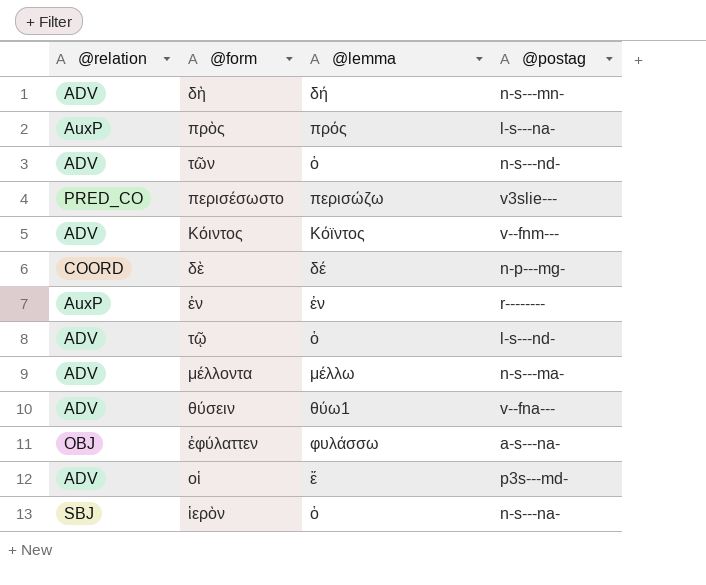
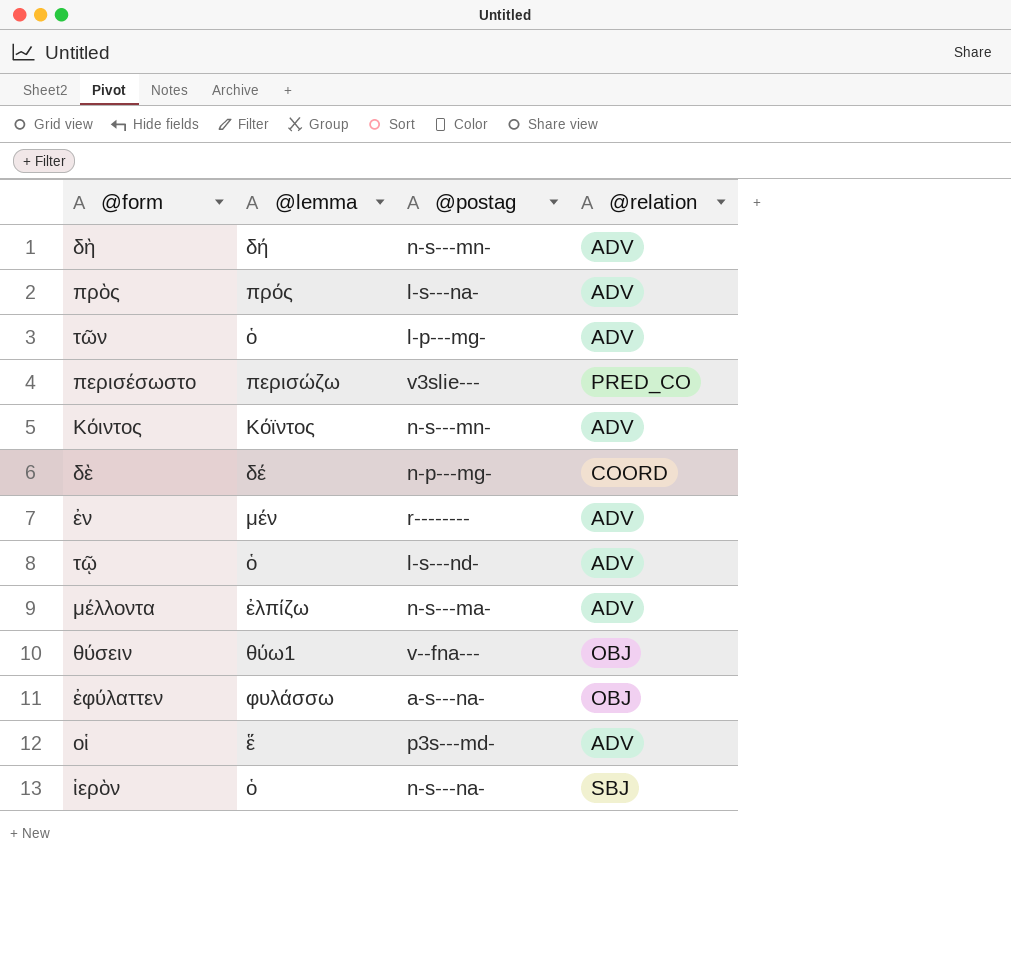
column @relation | position: 1 -> 4
πρὸς | @relation: AuxP -> ADV
τῶν | @postag: n-s---nd- -> l-p---mg-
Κόιντος | @postag: v--fnm--- -> n-s---mn-
ἐν | @lemma: ἐν -> μέν
ἐν | @relation: AuxP -> ADV
μέλλοντα | @lemma: μέλλω -> ἐλπίζω
θύσειν | @relation: ADV -> OBJ

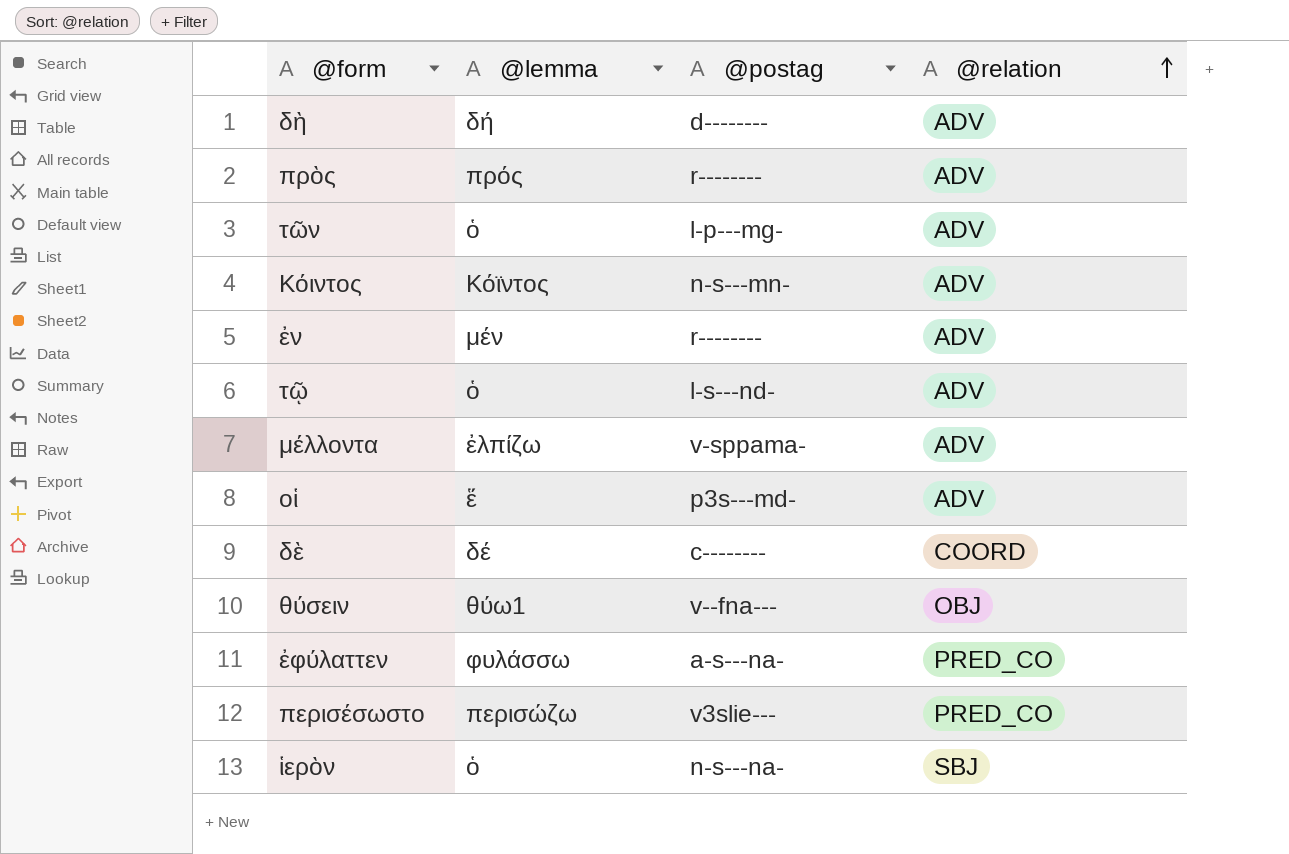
row order: none -> @relation ascending
δὴ | @postag: n-s---mn- -> d--------
πρὸς | @postag: l-s---na- -> r--------
μέλλοντα | @postag: n-s---ma- -> v-sppama-
δὲ | @postag: n-p---mg- -> c--------
ἐφύλαττεν | @relation: OBJ -> PRED_CO

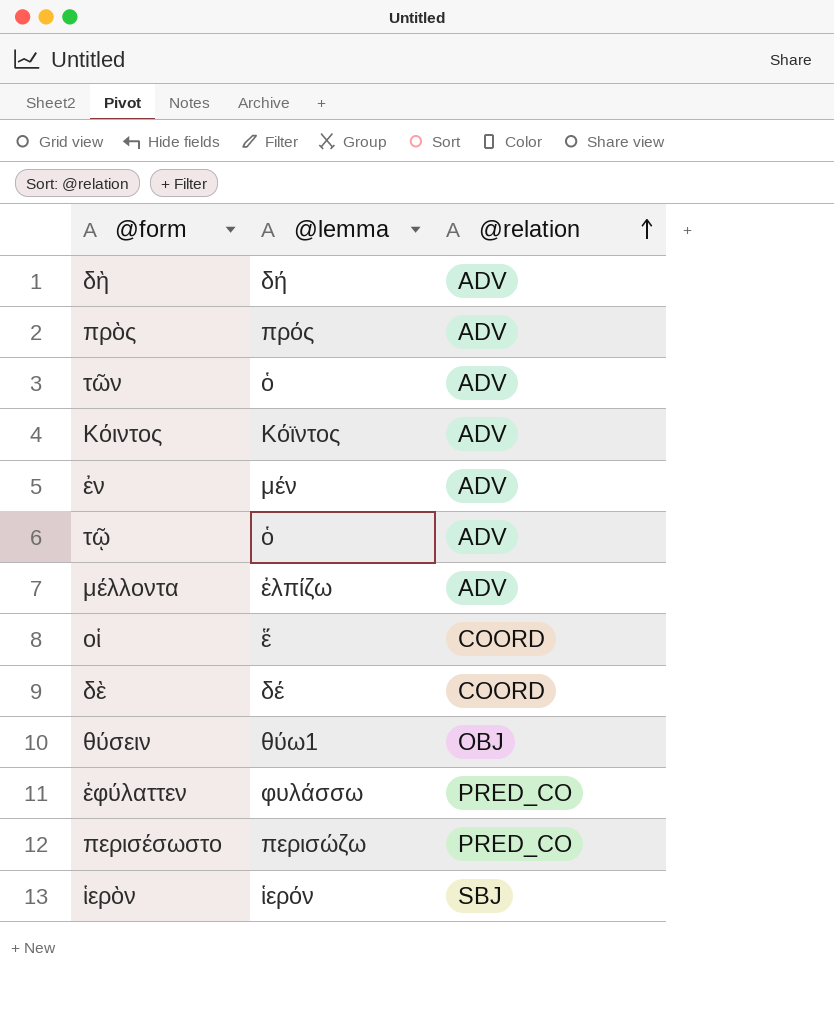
column @postag | position: 3 -> none
οἱ | @relation: ADV -> COORD
ἱερὸν | @lemma: ὁ -> ἱερόν

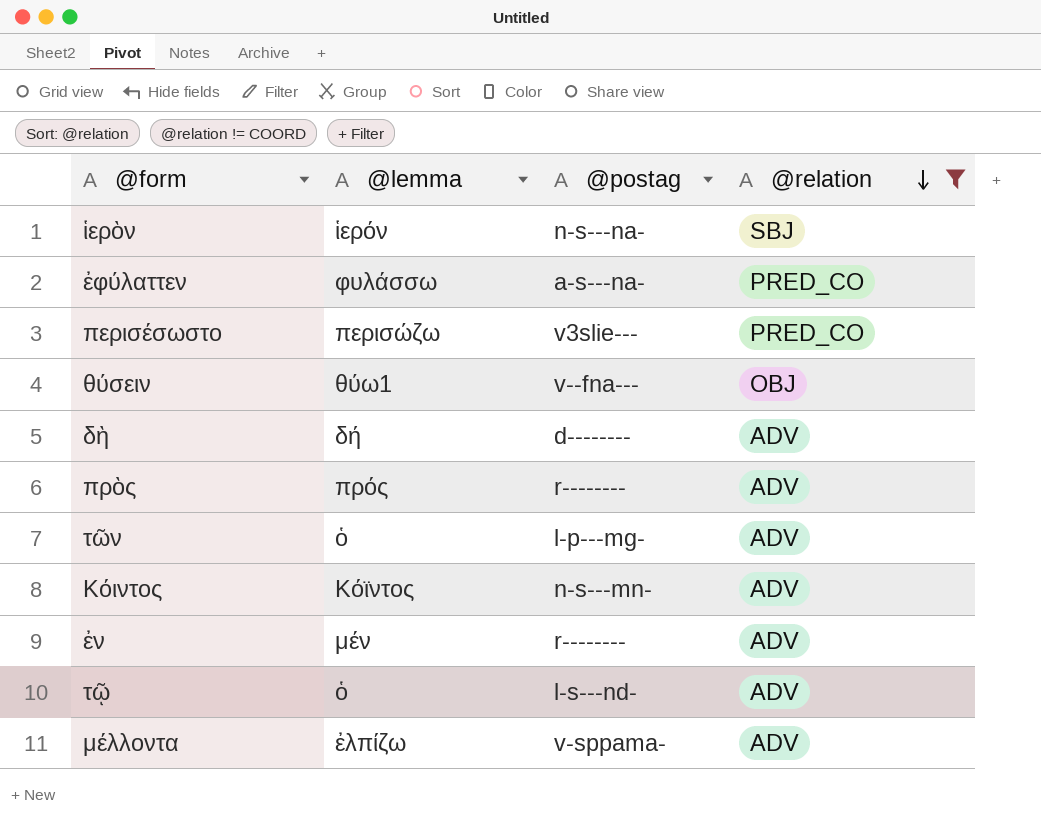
filter: none -> @relation != COORD
row order: @relation ascending -> @relation descending
column @postag | position: none -> 3

